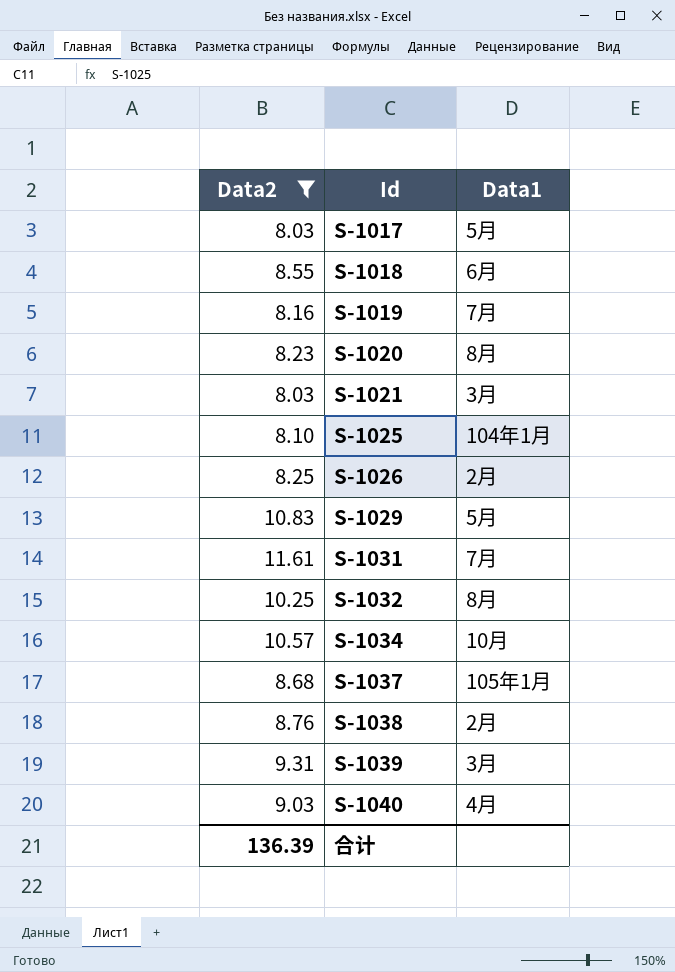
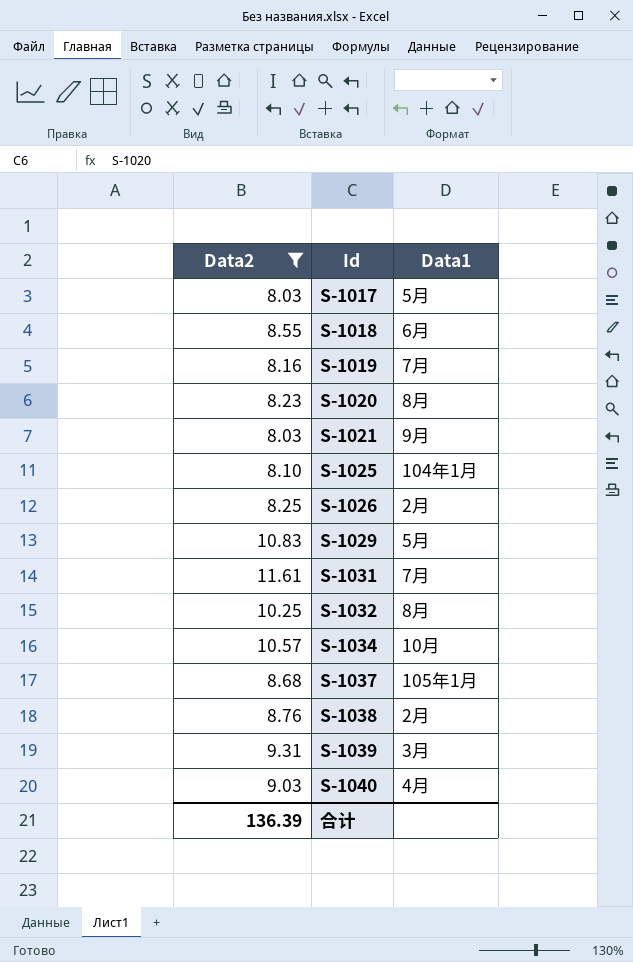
S-1021 | Data1: 3月 -> 9月

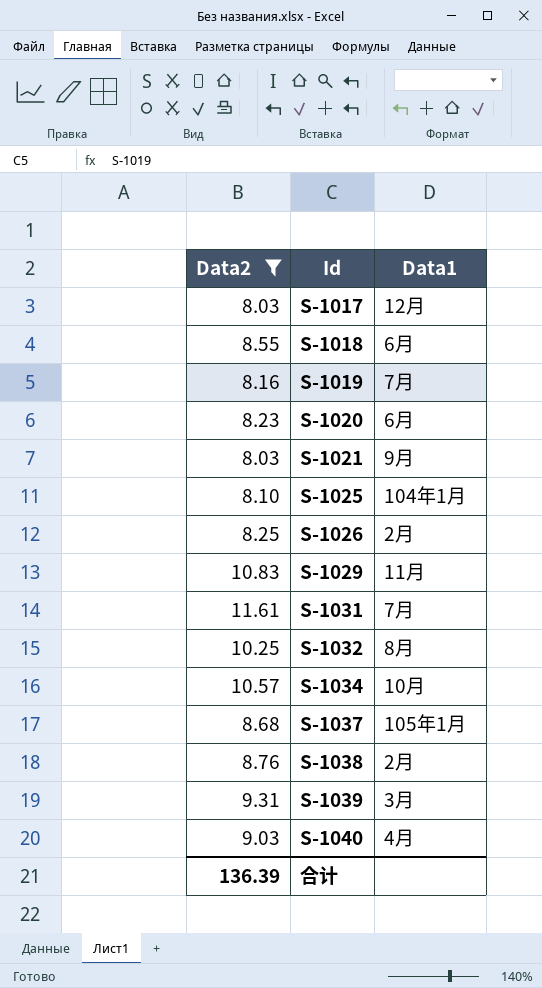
S-1017 | Data1: 5月 -> 12月
S-1020 | Data1: 8月 -> 6月
S-1029 | Data1: 5月 -> 11月

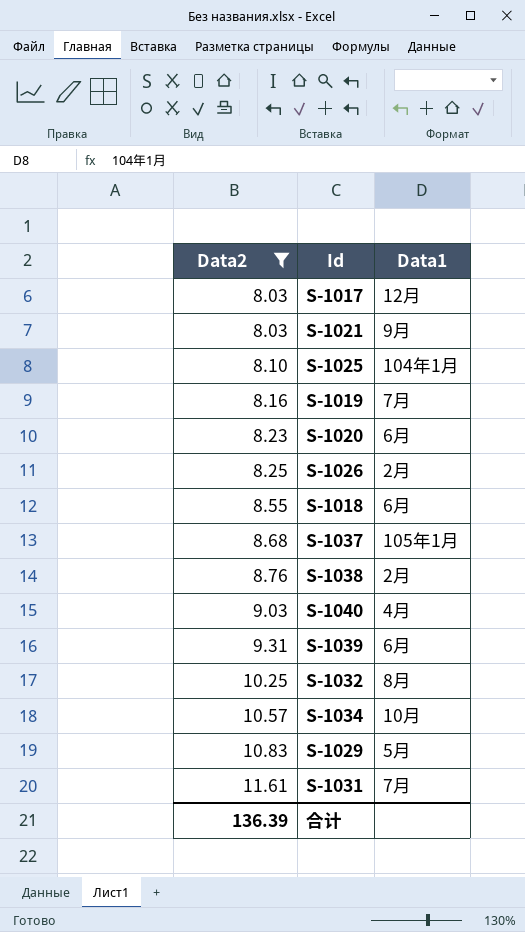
row order: Id ascending -> Data2 ascending
S-1039 | Data1: 3月 -> 6月
S-1029 | Data1: 11月 -> 5月

